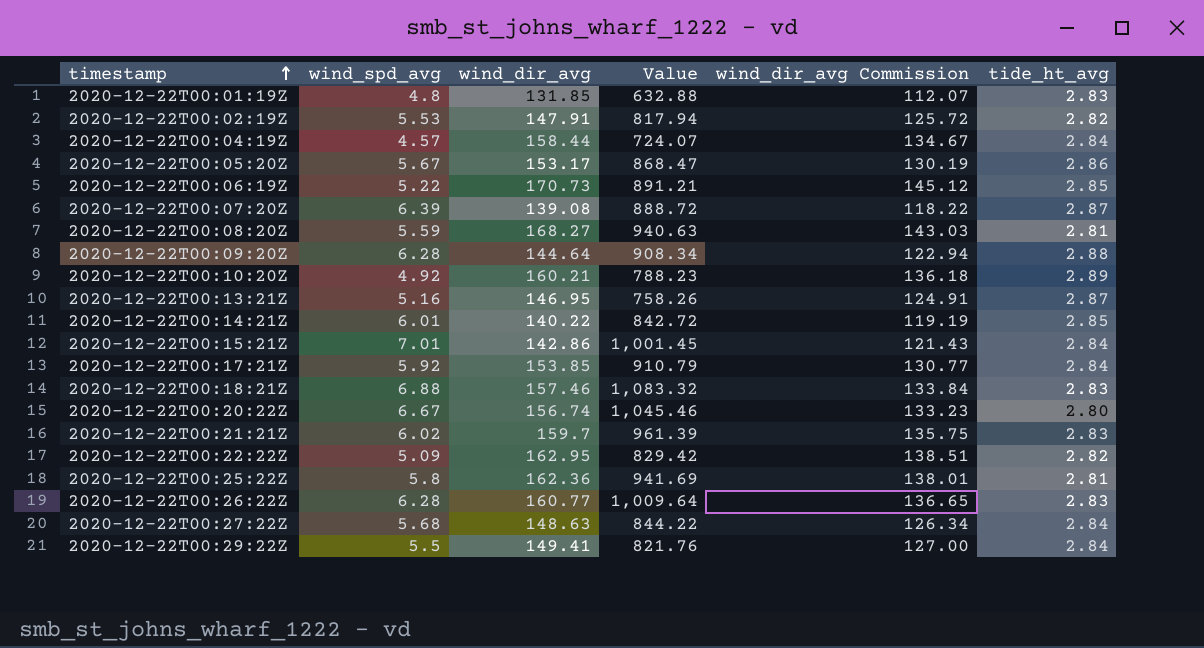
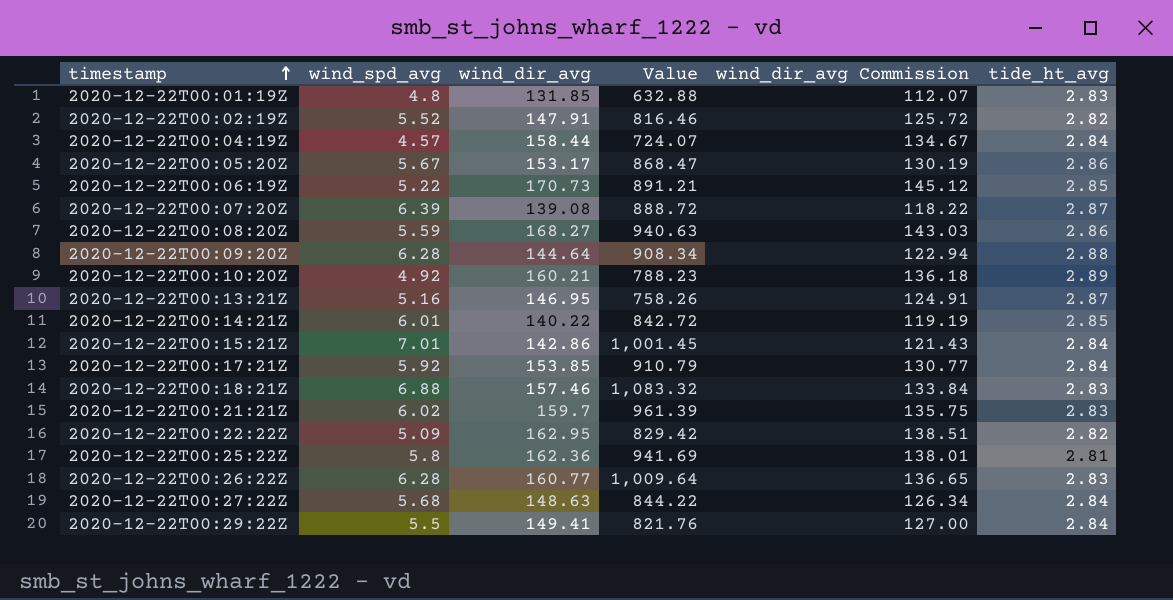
row 2020-12-22T00:20:22Z: 6.67 | 156.74 | 1,045.46 | 133.23 | 2.80 -> none
2020-12-22T00:02:19Z | wind_spd_avg: 5.53 -> 5.52
2020-12-22T00:02:19Z | Value: 817.94 -> 816.46
2020-12-22T00:08:20Z | tide_ht_avg: 2.81 -> 2.86

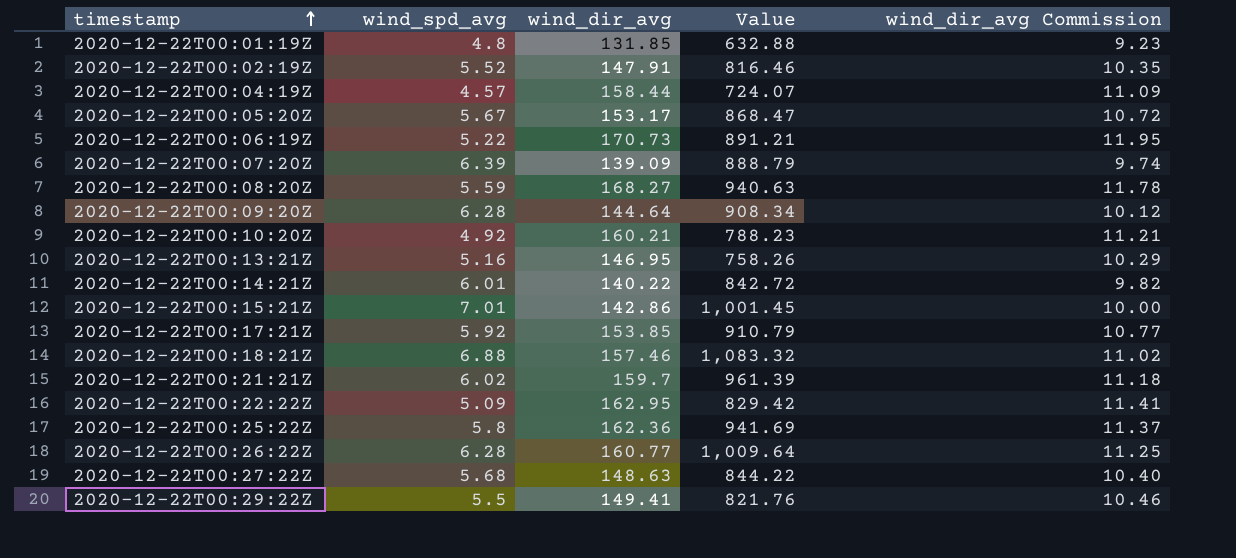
column tide_ht_avg | position: 6 -> none
column wind_dir_avg Commission | formula: [wind_dir_avg] * 0.85 -> [wind_dir_avg] * 0.07
2020-12-22T00:07:20Z | wind_dir_avg: 139.08 -> 139.09
2020-12-22T00:07:20Z | Value: 888.72 -> 888.79

